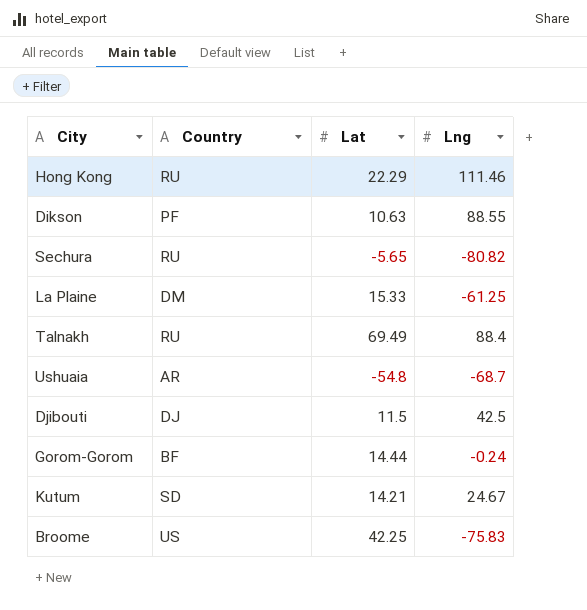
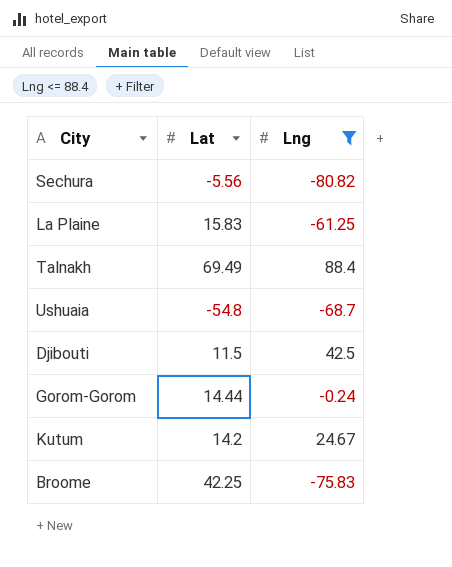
filter: none -> Lng <= 88.4
column Country | position: 2 -> none
Sechura | Lat: -5.65 -> -5.56
La Plaine | Lat: 15.33 -> 15.83
Kutum | Lat: 14.21 -> 14.2

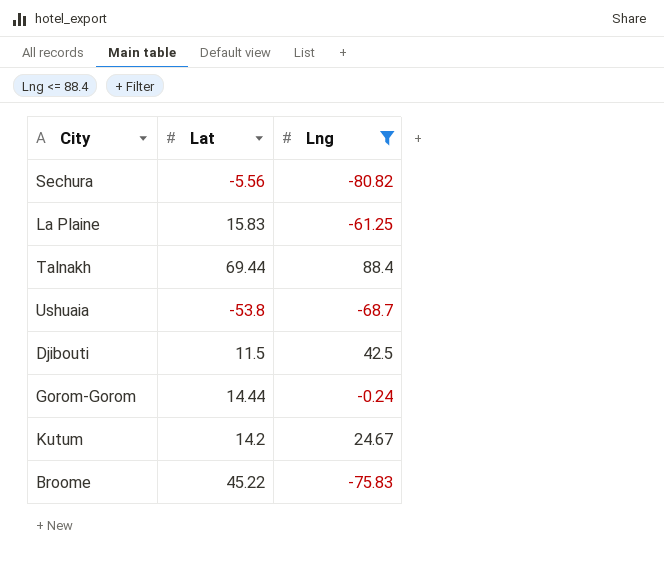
Talnakh | Lat: 69.49 -> 69.44
Ushuaia | Lat: -54.8 -> -53.8
Broome | Lat: 42.25 -> 45.22

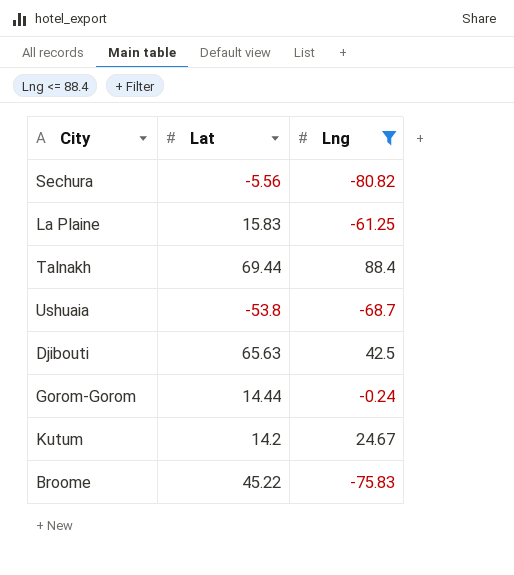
Djibouti | Lat: 11.5 -> 65.63

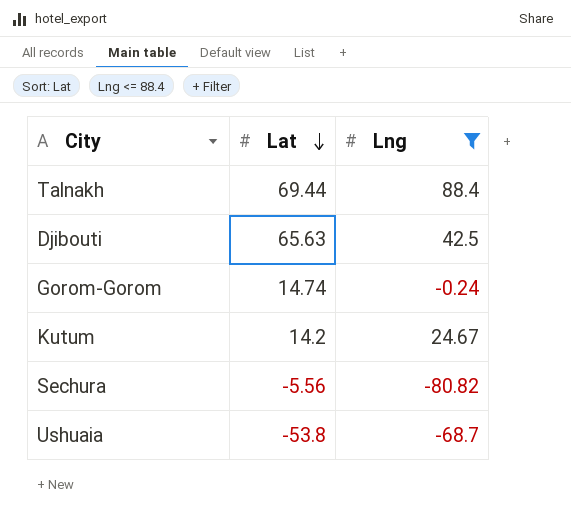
row order: none -> Lat descending
row La Plaine: 15.83 | -61.25 -> none
row Broome: 45.22 | -75.83 -> none
Gorom-Gorom | Lat: 14.44 -> 14.74

